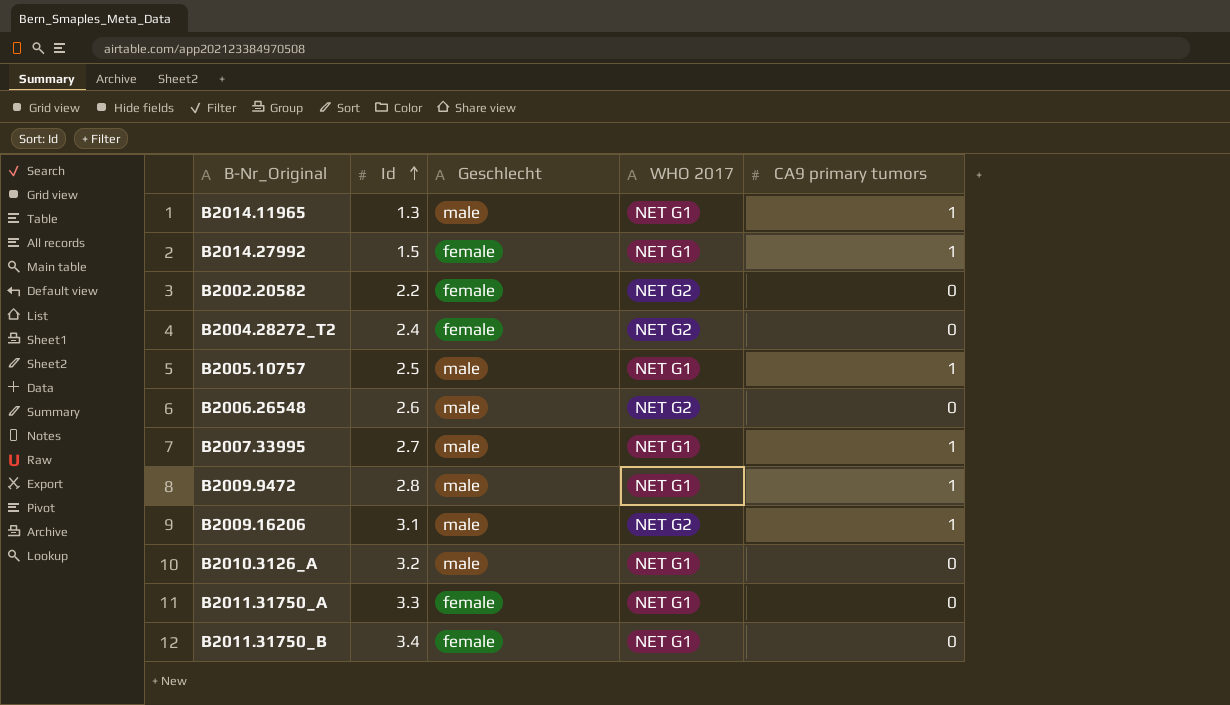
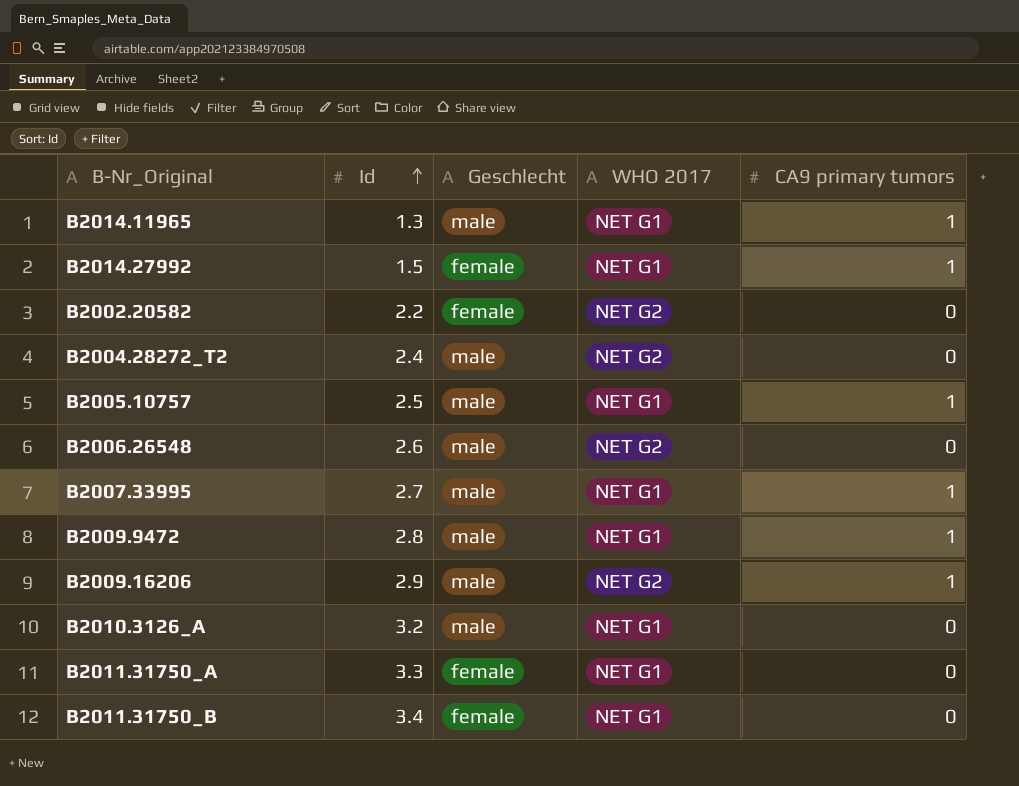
B2004.28272_T2 | Geschlecht: female -> male
B2009.16206 | Id: 3.1 -> 2.9

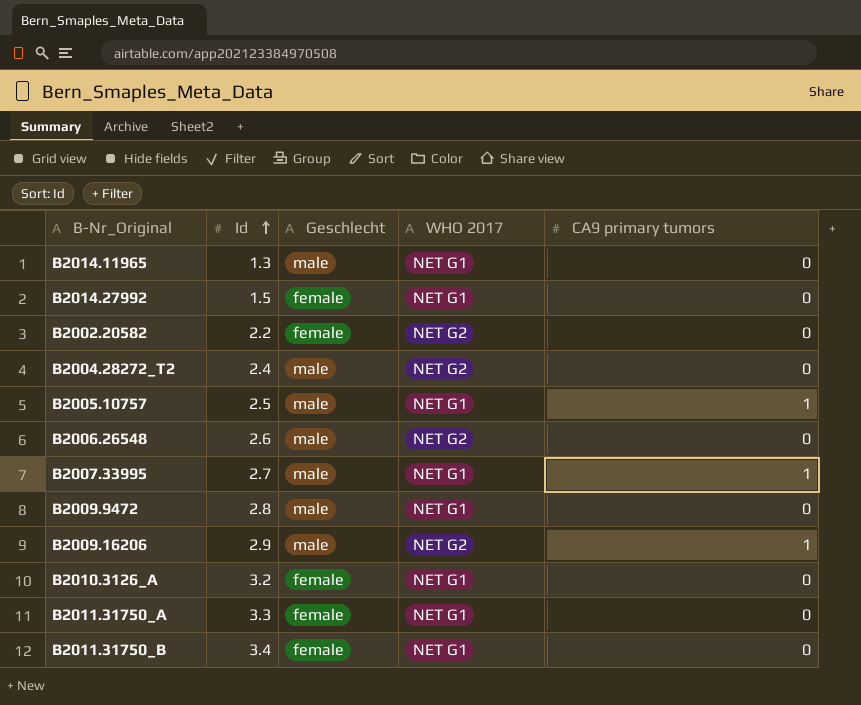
B2014.11965 | CA9 primary tumors: 1 -> 0
B2014.27992 | CA9 primary tumors: 1 -> 0
B2009.9472 | CA9 primary tumors: 1 -> 0
B2010.3126_A | Geschlecht: male -> female

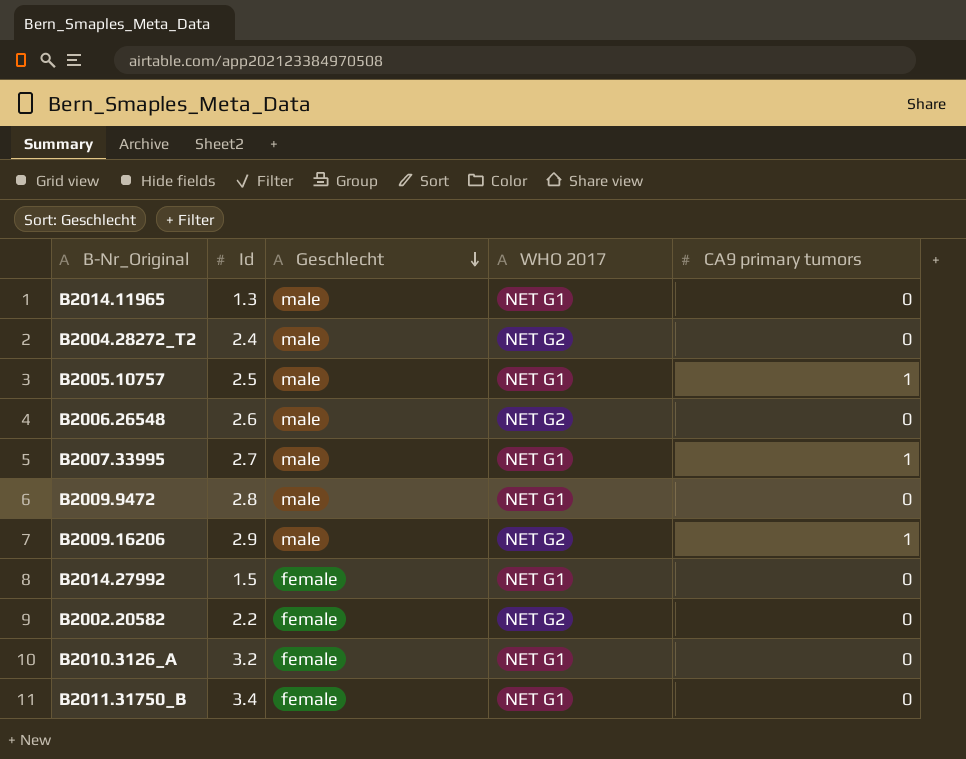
row order: Id ascending -> Geschlecht descending
row B2011.31750_A: 3.3 | female | NET G1 | 0 -> none

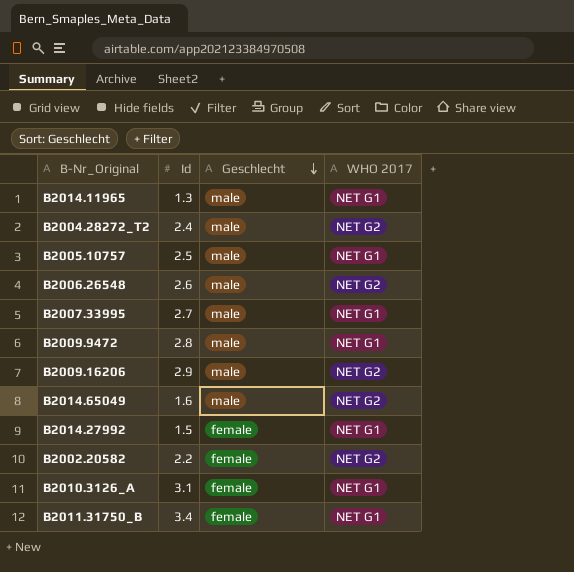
column CA9 primary tumors | position: 5 -> none
row B2014.65049: none -> 1.6 | male | NET G2
B2010.3126_A | Id: 3.2 -> 3.1

